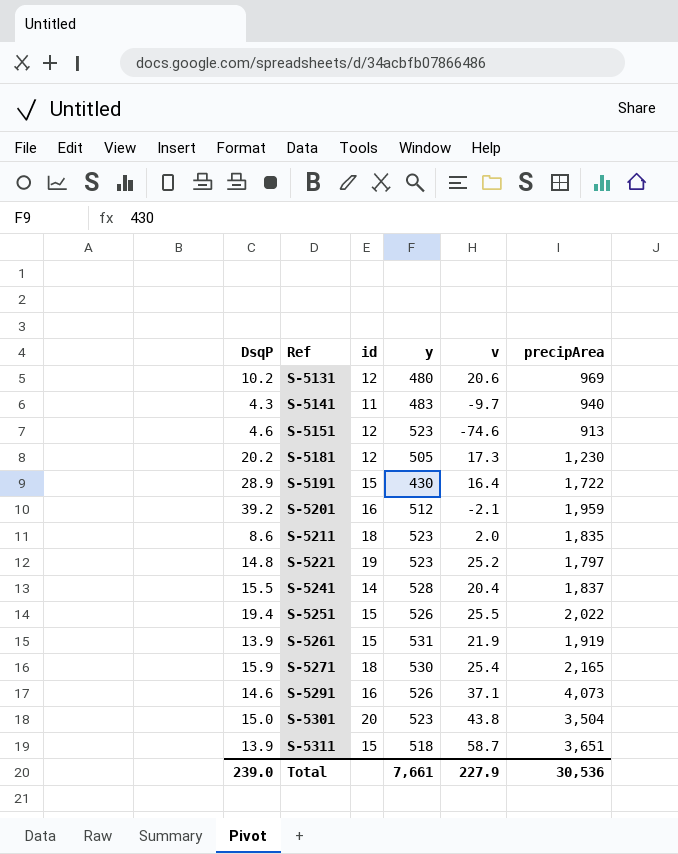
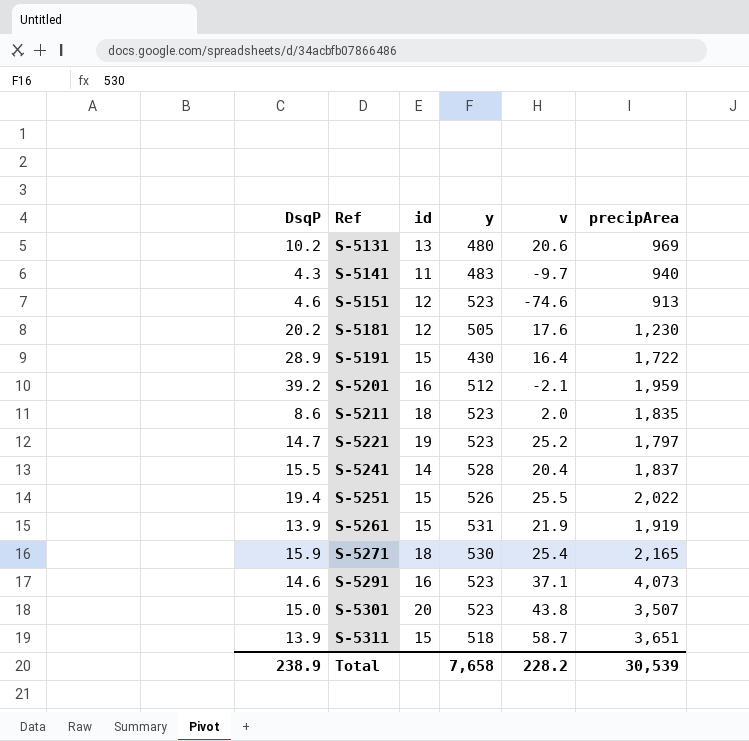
S-5131 | id: 12 -> 13
S-5181 | v: 17.3 -> 17.6
S-5221 | DsqP: 14.8 -> 14.7
S-5291 | y: 526 -> 523
S-5301 | precipArea: 3,504 -> 3,507
Total | DsqP: 239.0 -> 238.9
Total | y: 7,661 -> 7,658
Total | v: 227.9 -> 228.2
Total | precipArea: 30,536 -> 30,539

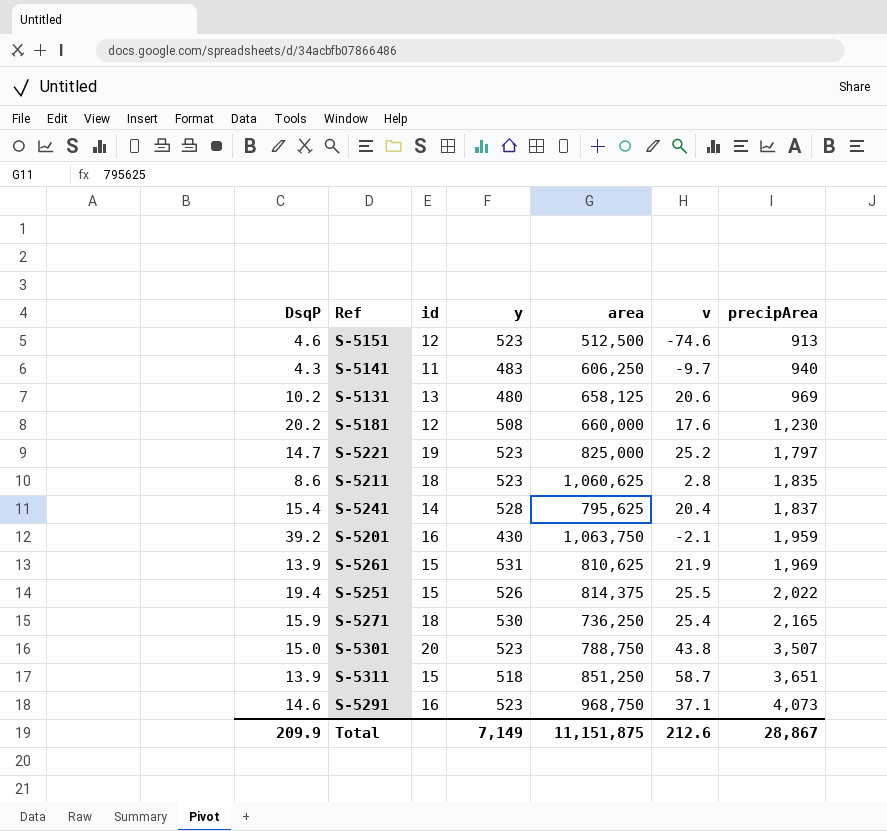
row order: Ref ascending -> precipArea ascending
column area | position: none -> 5
row S-5191: 28.9 | 15 | 430 | 16.4 | 1,722 -> none
S-5181 | y: 505 -> 508
S-5211 | v: 2.0 -> 2.8
S-5241 | DsqP: 15.5 -> 15.4
S-5201 | y: 512 -> 430
S-5261 | precipArea: 1,919 -> 1,969
Total | DsqP: 238.9 -> 209.9
Total | y: 7,658 -> 7,149
Total | v: 228.2 -> 212.6
Total | precipArea: 30,539 -> 28,867

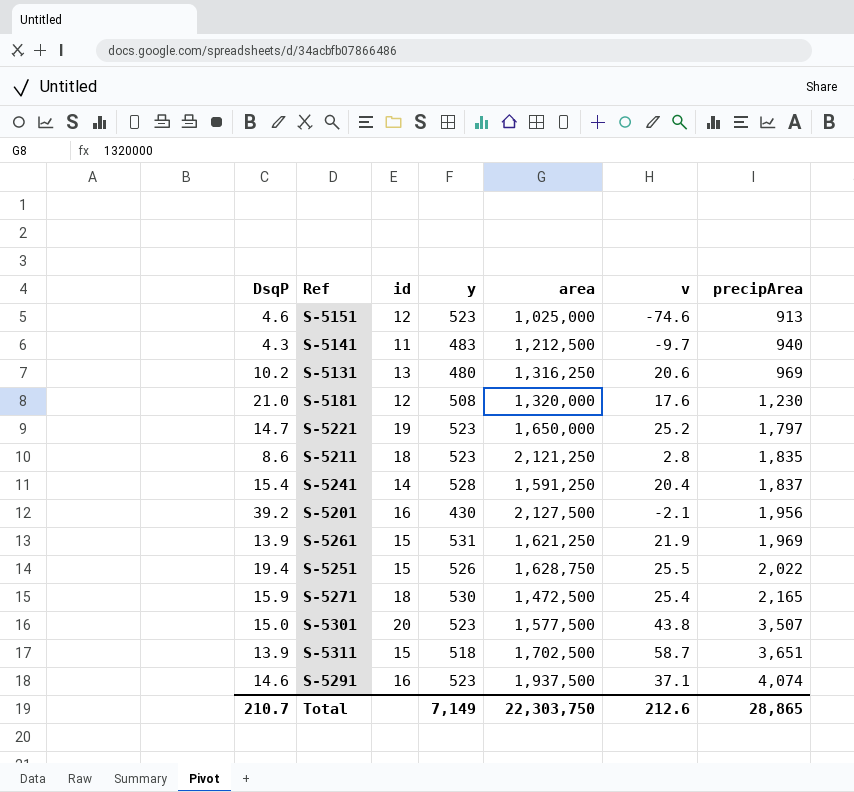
S-5151 | area: 512,500 -> 1,025,000
S-5141 | area: 606,250 -> 1,212,500
S-5131 | area: 658,125 -> 1,316,250
S-5181 | DsqP: 20.2 -> 21.0
S-5181 | area: 660,000 -> 1,320,000
S-5221 | area: 825,000 -> 1,650,000
S-5211 | area: 1,060,625 -> 2,121,250
S-5241 | area: 795,625 -> 1,591,250
S-5201 | area: 1,063,750 -> 2,127,500
S-5201 | precipArea: 1,959 -> 1,956
S-5261 | area: 810,625 -> 1,621,250
S-5251 | area: 814,375 -> 1,628,750
S-5271 | area: 736,250 -> 1,472,500
S-5301 | area: 788,750 -> 1,577,500
S-5311 | area: 851,250 -> 1,702,500
S-5291 | area: 968,750 -> 1,937,500
S-5291 | precipArea: 4,073 -> 4,074
Total | DsqP: 209.9 -> 210.7
Total | area: 11,151,875 -> 22,303,750
Total | precipArea: 28,867 -> 28,865

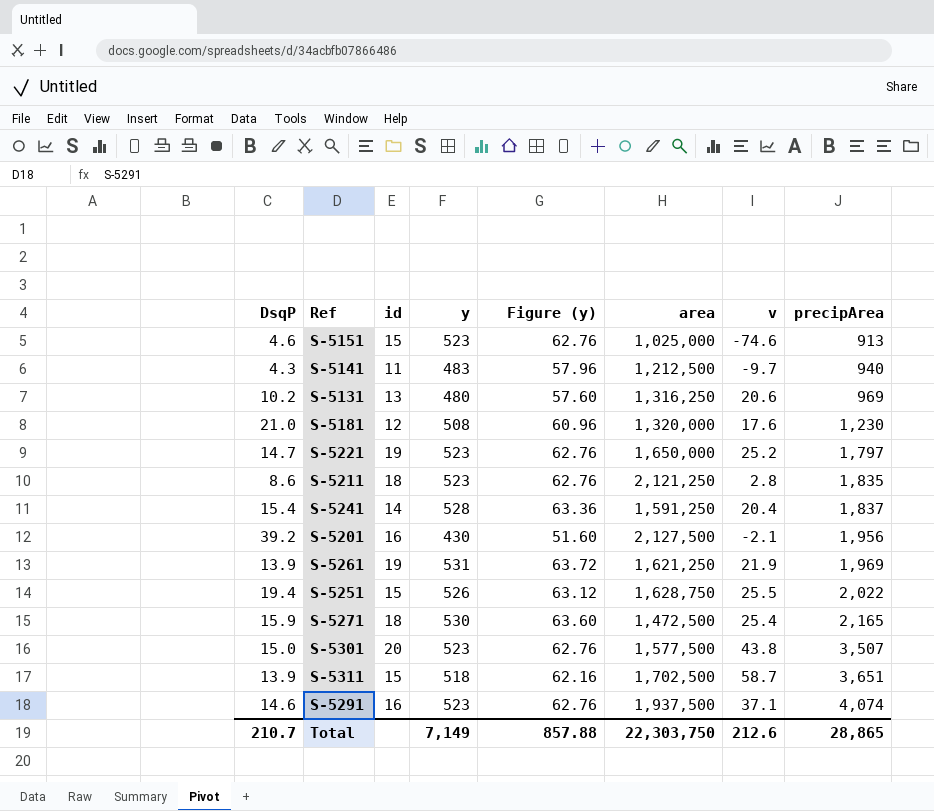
column Figure (y) | formula: none -> [y] * 0.12
S-5151 | id: 12 -> 15
S-5261 | id: 15 -> 19

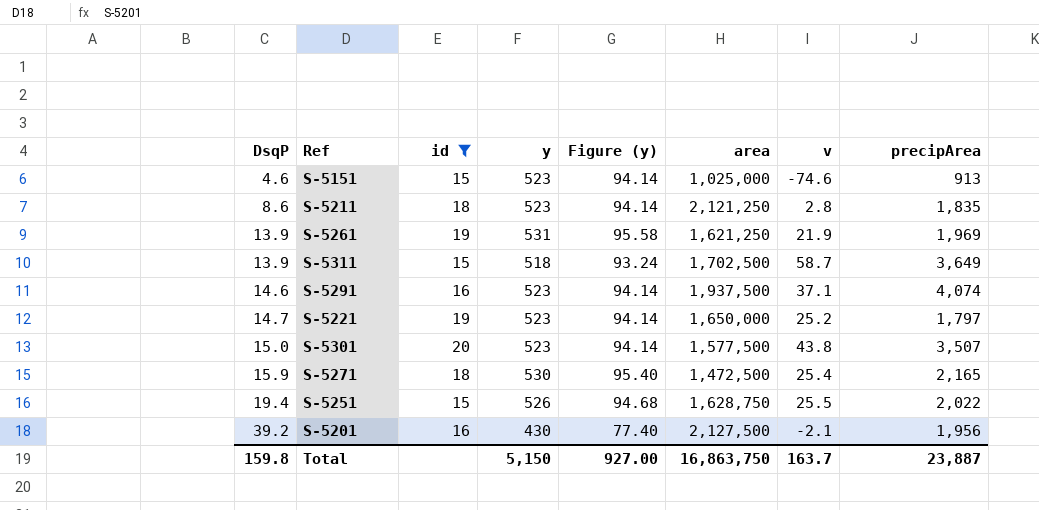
filter: none -> id >= 15
row order: precipArea ascending -> DsqP ascending
column Figure (y) | formula: [y] * 0.12 -> [y] * 0.18
S-5311 | precipArea: 3,651 -> 3,649
Total | DsqP: 210.7 -> 159.8
Total | y: 7,149 -> 5,150
Total | Figure (y): 857.88 -> 927.00
Total | area: 22,303,750 -> 16,863,750
Total | v: 212.6 -> 163.7
Total | precipArea: 28,865 -> 23,887

